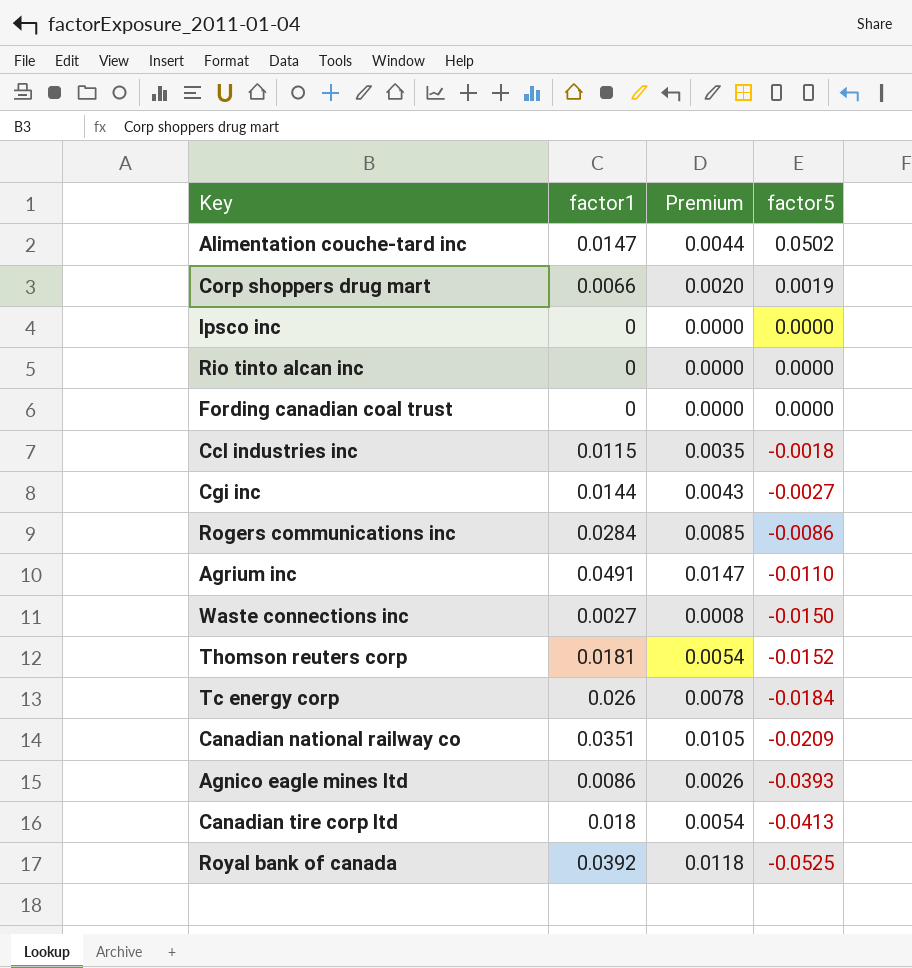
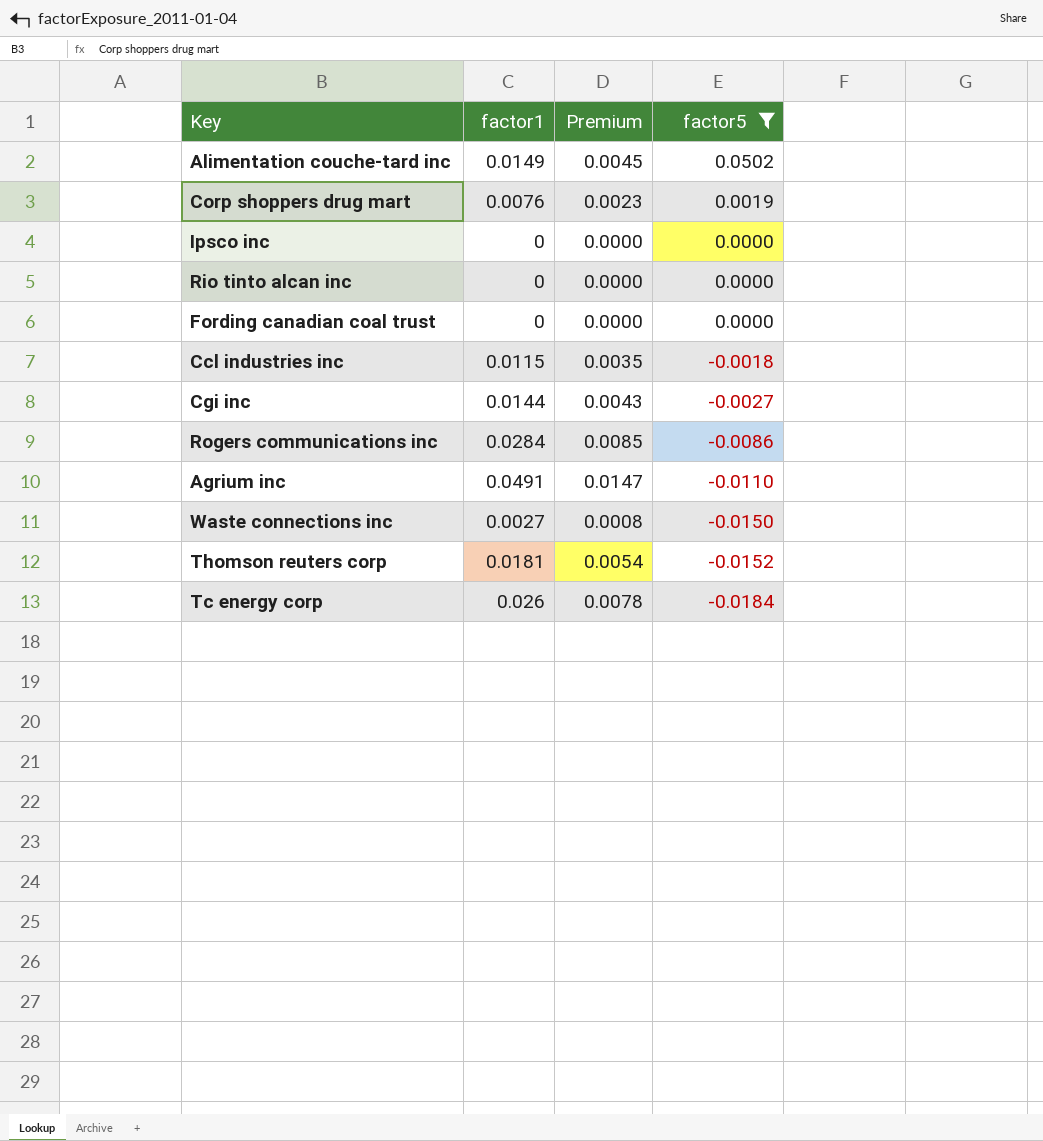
filter: none -> factor5 >= -0.0184
Alimentation couche-tard inc | factor1: 0.0147 -> 0.0149
Alimentation couche-tard inc | Premium: 0.0044 -> 0.0045
Corp shoppers drug mart | factor1: 0.0066 -> 0.0076
Corp shoppers drug mart | Premium: 0.0020 -> 0.0023

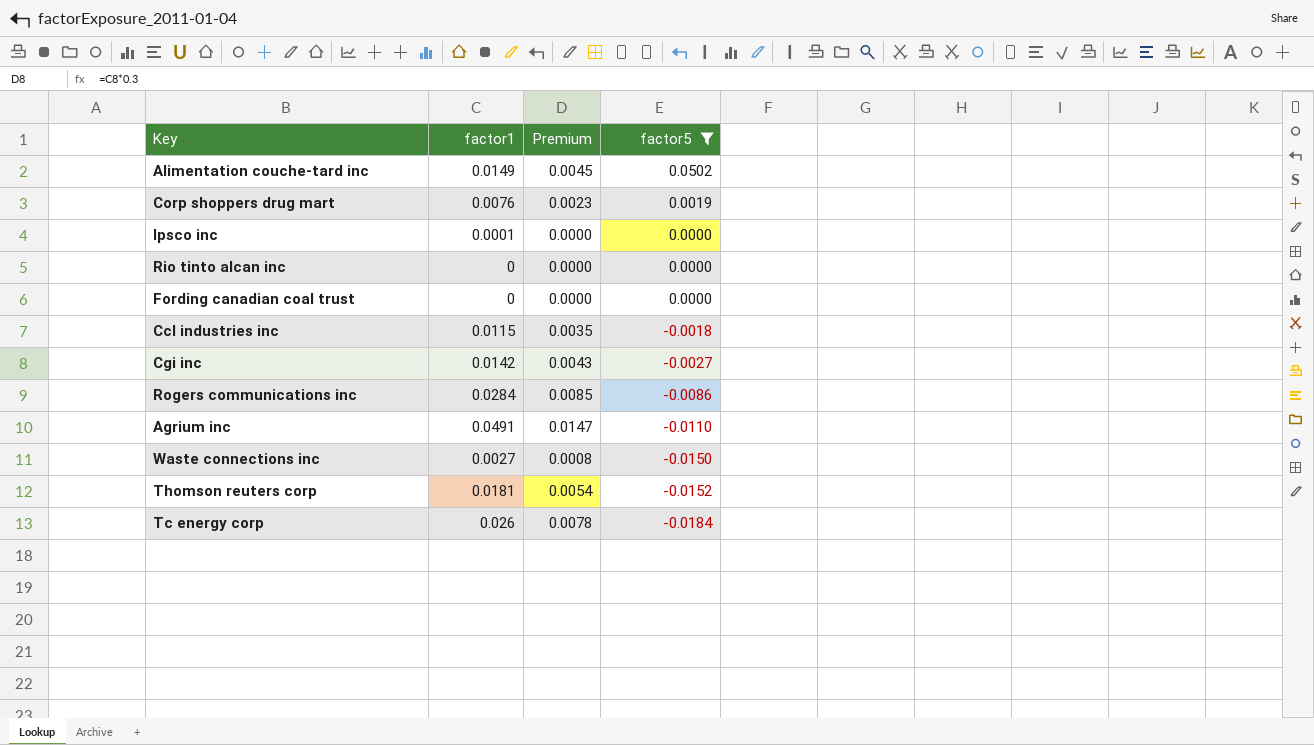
Ipsco inc | factor1: 0 -> 0.0001
Cgi inc | factor1: 0.0144 -> 0.0142

